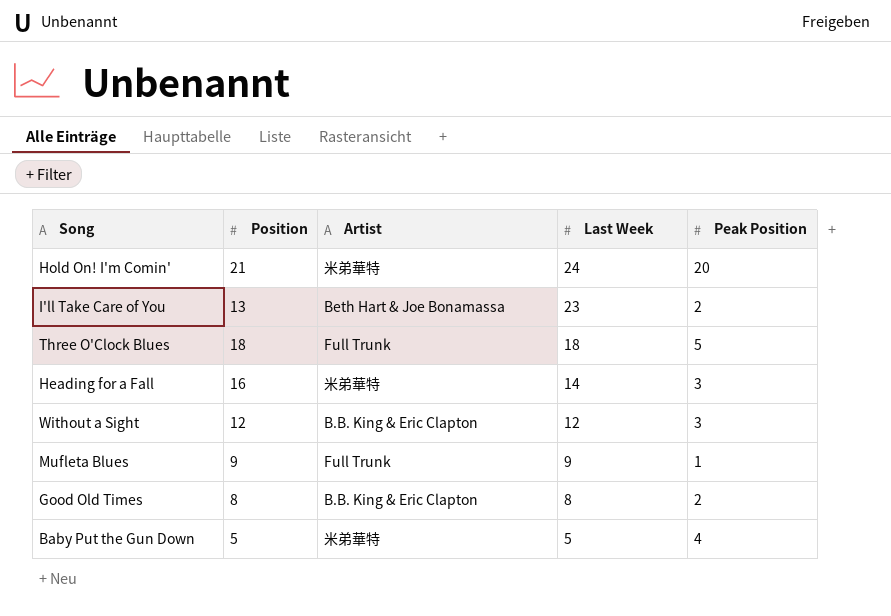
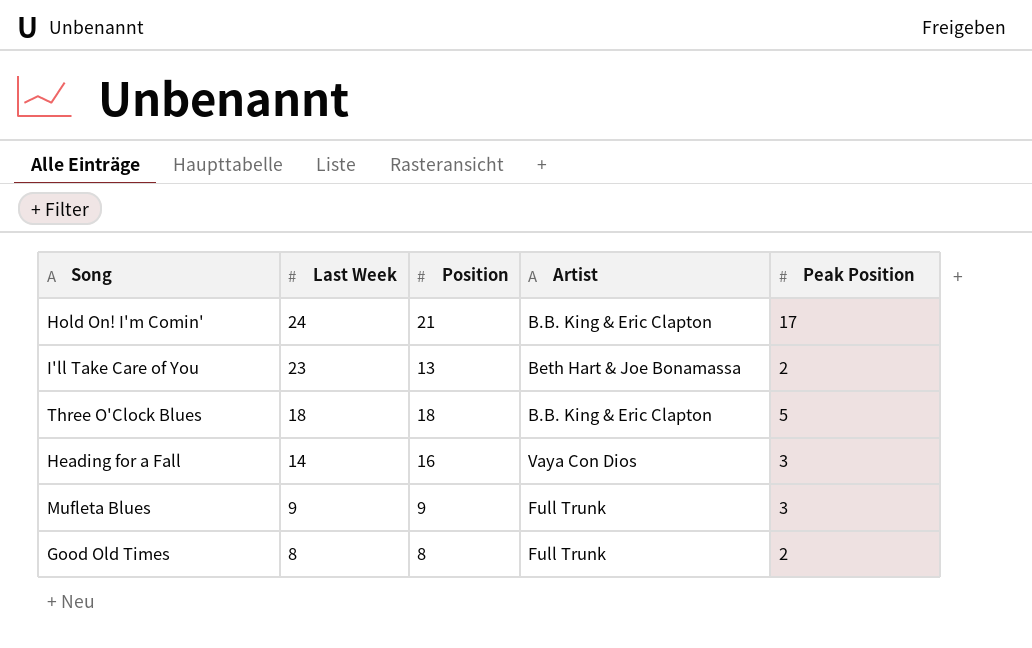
column Last Week | position: 4 -> 2
row Without a Sight: 12 | B.B. King & Eric Clapton | 12 | 3 -> none
row Baby Put the Gun Down: 5 | 米弟華特 | 5 | 4 -> none
Hold On! I'm Comin' | Artist: 米弟華特 -> B.B. King & Eric Clapton
Hold On! I'm Comin' | Peak Position: 20 -> 17
Three O'Clock Blues | Artist: Full Trunk -> B.B. King & Eric Clapton
Heading for a Fall | Artist: 米弟華特 -> Vaya Con Dios
Mufleta Blues | Peak Position: 1 -> 3
Good Old Times | Artist: B.B. King & Eric Clapton -> Full Trunk

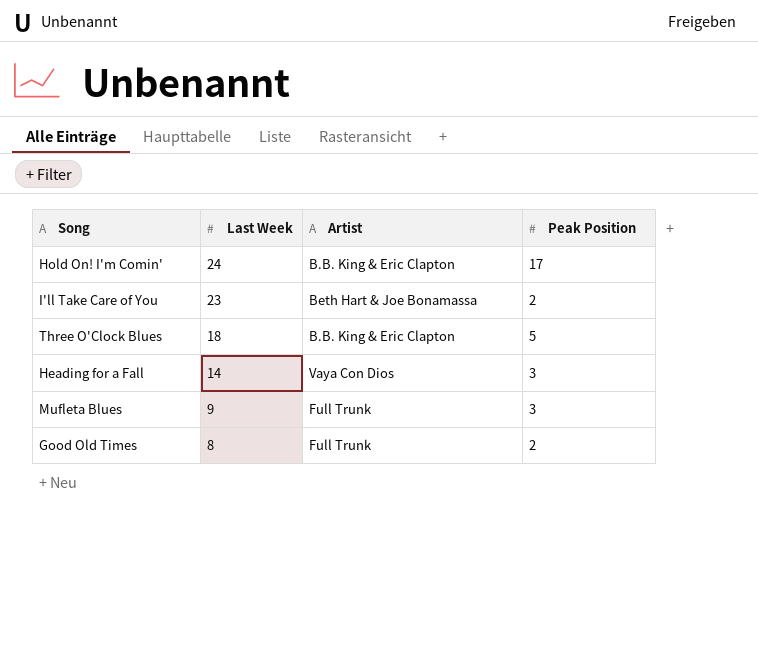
column Position | position: 3 -> none

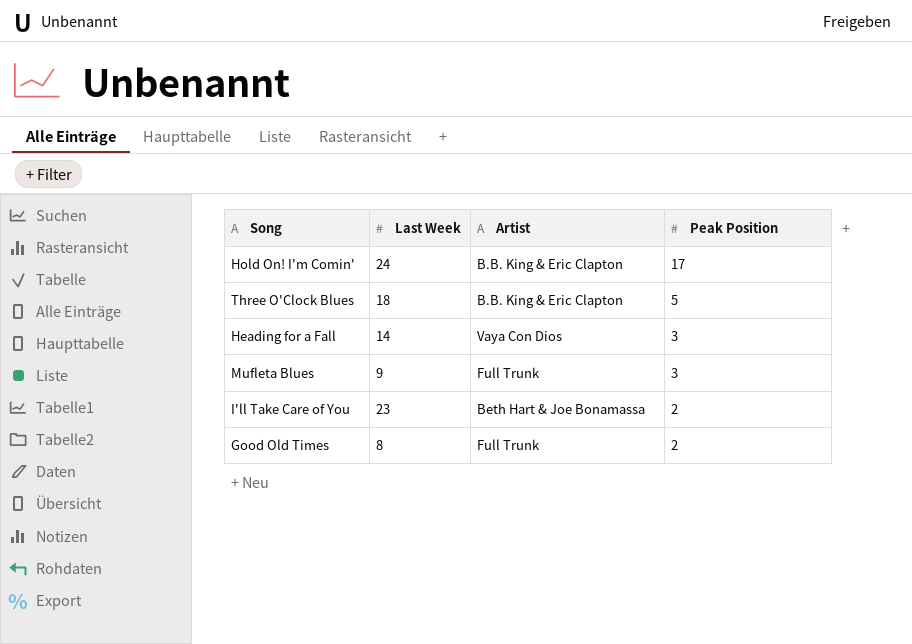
row order: Last Week descending -> Peak Position descending

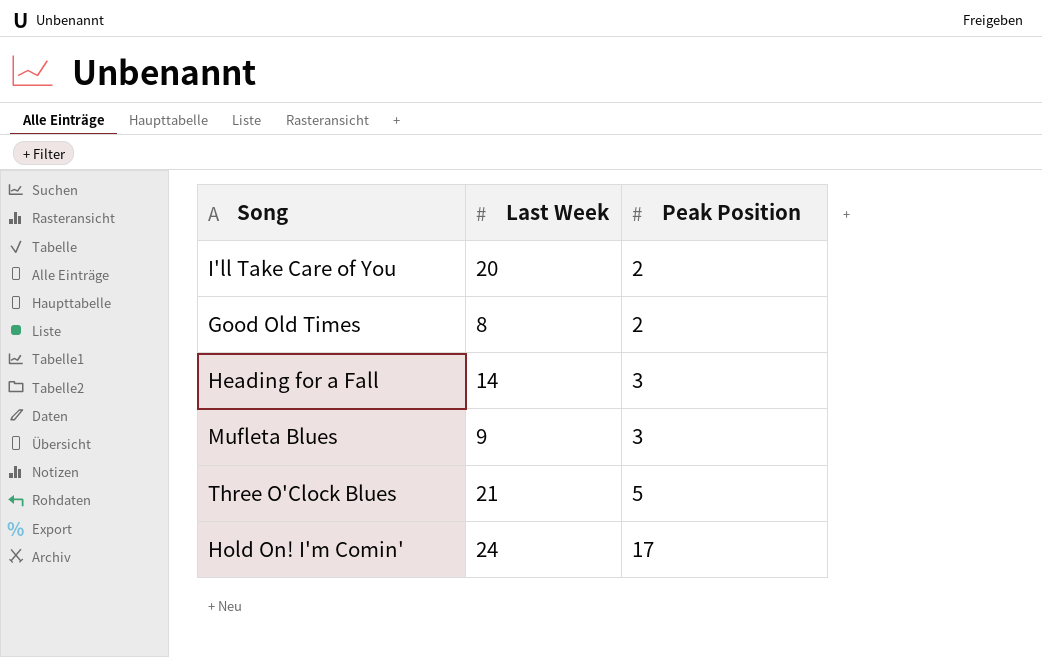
row order: Peak Position descending -> Peak Position ascending
column Artist | position: 3 -> none
I'll Take Care of You | Last Week: 23 -> 20
Three O'Clock Blues | Last Week: 18 -> 21

